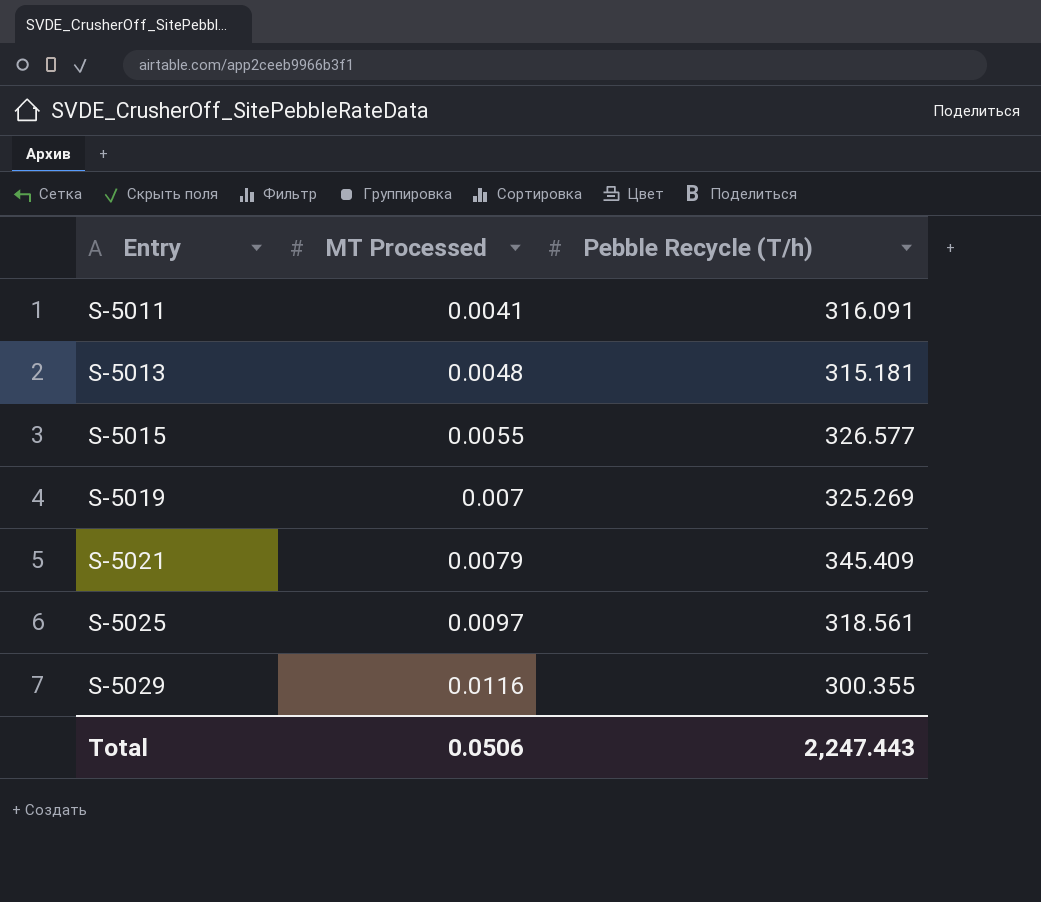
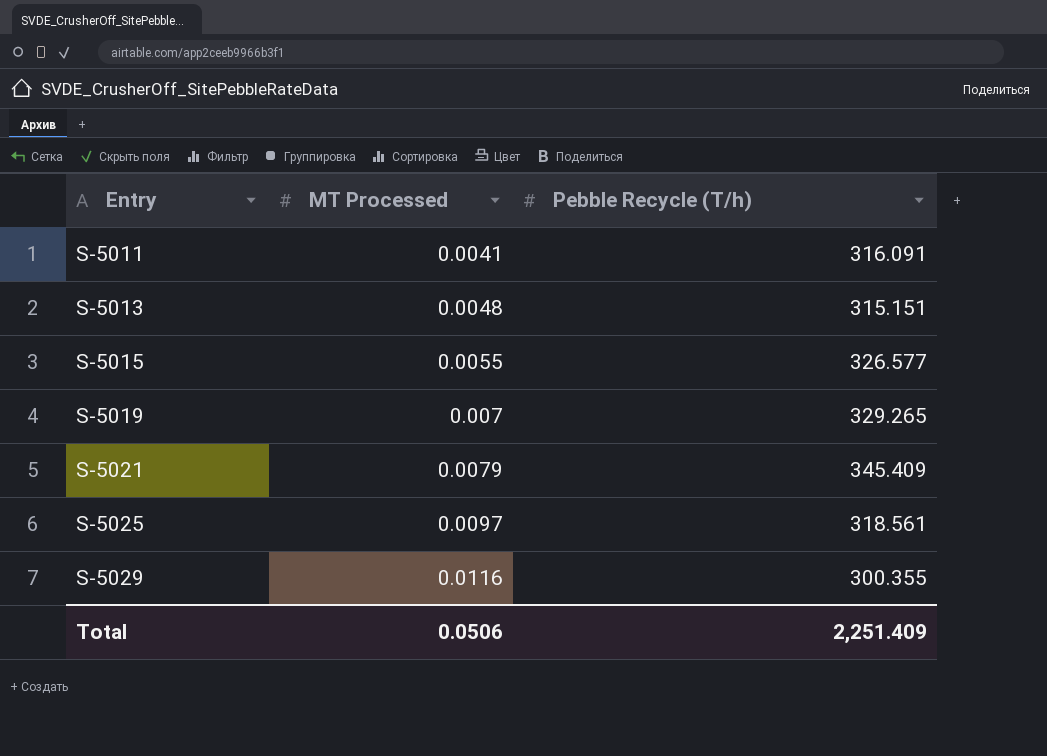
S-5013 | Pebble Recycle (T/h): 315.181 -> 315.151
S-5019 | Pebble Recycle (T/h): 325.269 -> 329.265
Total | Pebble Recycle (T/h): 2,247.443 -> 2,251.409

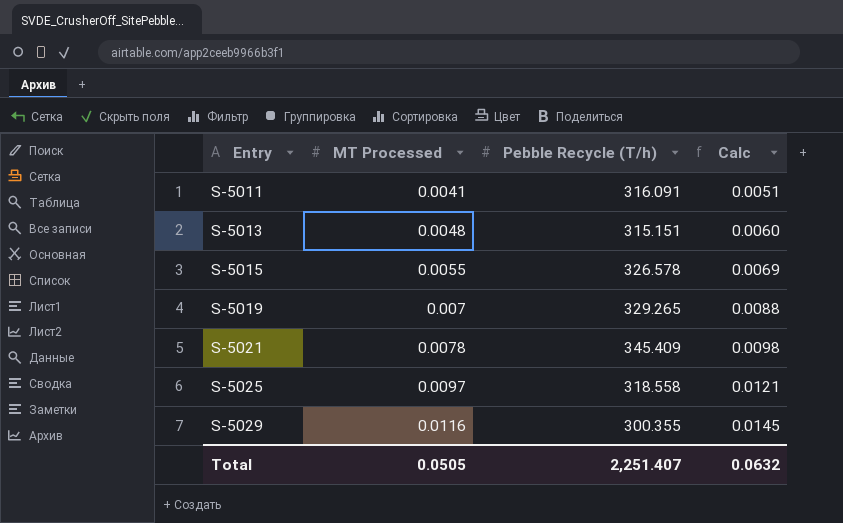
column Calc | formula: none -> [MT Processed] * 1.25
S-5015 | Pebble Recycle (T/h): 326.577 -> 326.578
S-5021 | MT Processed: 0.0079 -> 0.0078
S-5025 | Pebble Recycle (T/h): 318.561 -> 318.558
Total | MT Processed: 0.0506 -> 0.0505
Total | Pebble Recycle (T/h): 2,251.409 -> 2,251.407

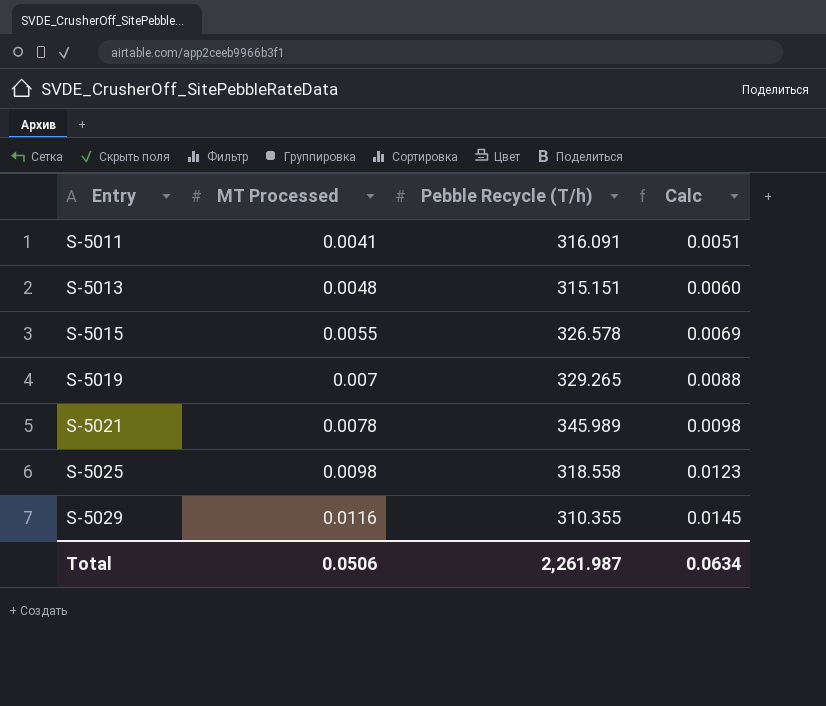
S-5021 | Pebble Recycle (T/h): 345.409 -> 345.989
S-5025 | MT Processed: 0.0097 -> 0.0098
S-5025 | Calc: 0.0121 -> 0.0123
S-5029 | Pebble Recycle (T/h): 300.355 -> 310.355
Total | MT Processed: 0.0505 -> 0.0506
Total | Pebble Recycle (T/h): 2,251.407 -> 2,261.987
Total | Calc: 0.0632 -> 0.0634

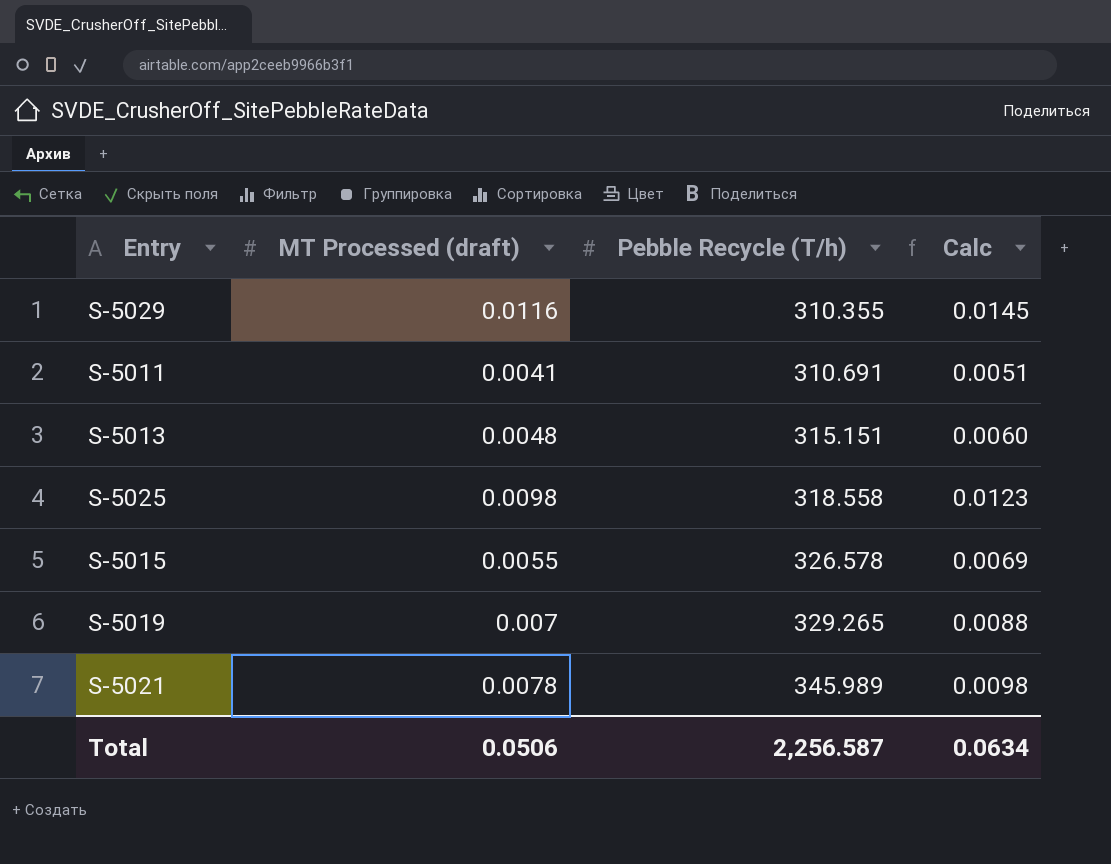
row order: Entry ascending -> Pebble Recycle (T/h) ascending
column name: MT Processed -> MT Processed (draft)
S-5011 | Pebble Recycle (T/h): 316.091 -> 310.691
Total | Pebble Recycle (T/h): 2,261.987 -> 2,256.587

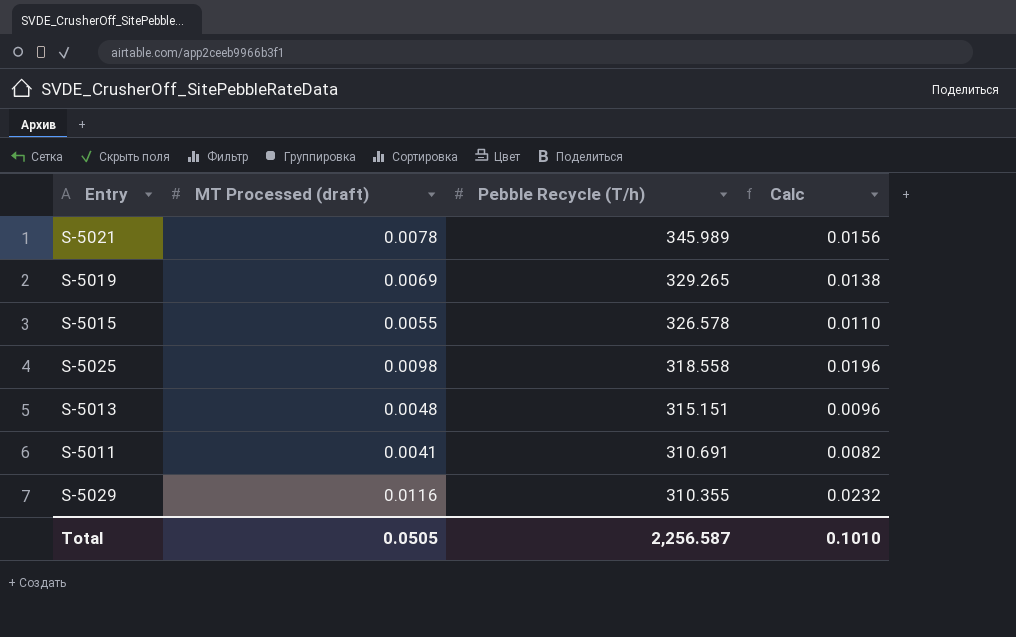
row order: Pebble Recycle (T/h) ascending -> Pebble Recycle (T/h) descending
column Calc | formula: [MT Processed (draft)] * 1.25 -> [MT Processed (draft)] * 2
S-5019 | MT Processed (draft): 0.007 -> 0.0069
Total | MT Processed (draft): 0.0506 -> 0.0505
Total | Calc: 0.0634 -> 0.1010

